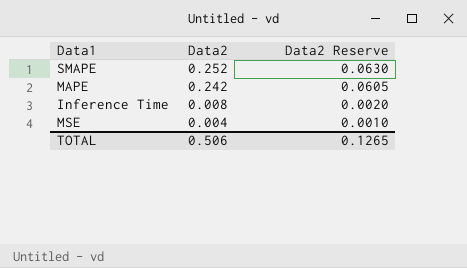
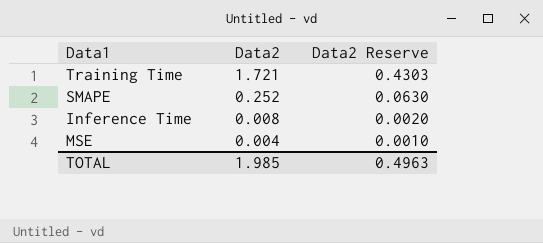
row MAPE: 0.242 | 0.0605 -> none
row Training Time: none -> 1.721 | 0.4303
TOTAL | Data2: 0.506 -> 1.985
TOTAL | Data2 Reserve: 0.1265 -> 0.4963

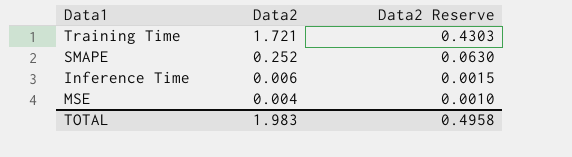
Inference Time | Data2: 0.008 -> 0.006
Inference Time | Data2 Reserve: 0.0020 -> 0.0015
TOTAL | Data2: 1.985 -> 1.983
TOTAL | Data2 Reserve: 0.4963 -> 0.4958

